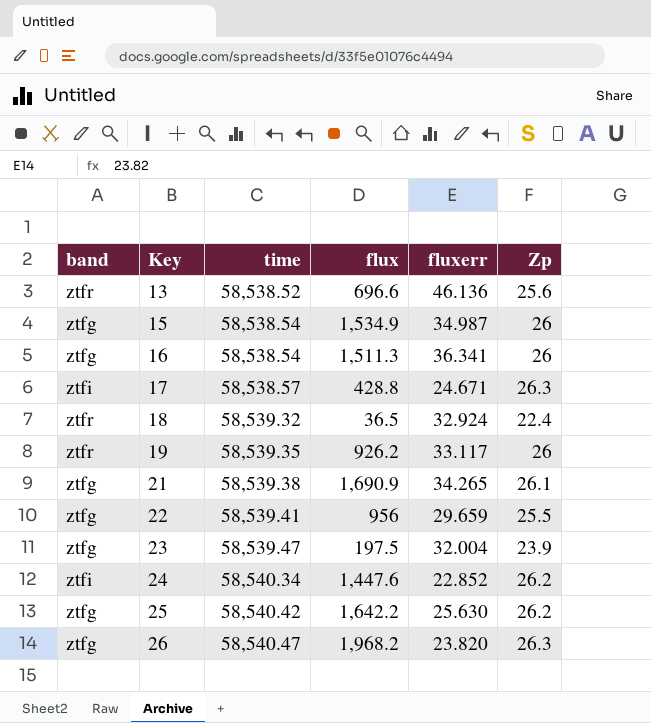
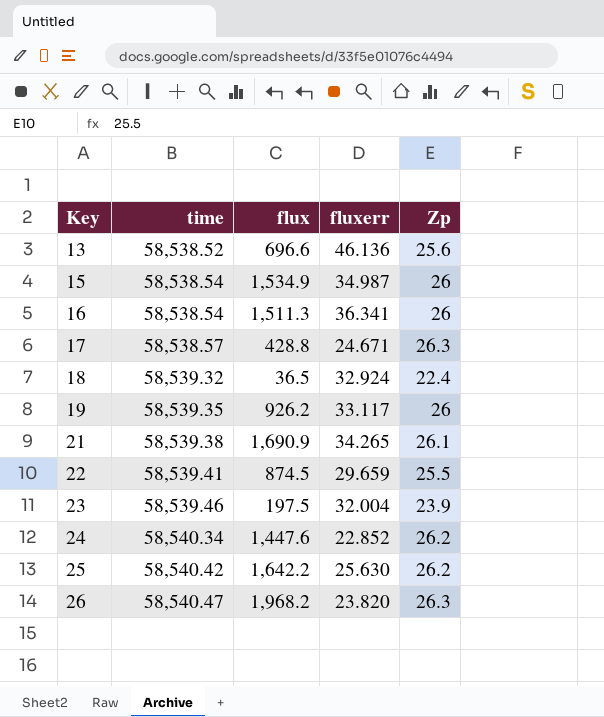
column band | position: 1 -> none
22 | flux: 956 -> 874.5
23 | time: 58,539.47 -> 58,539.46

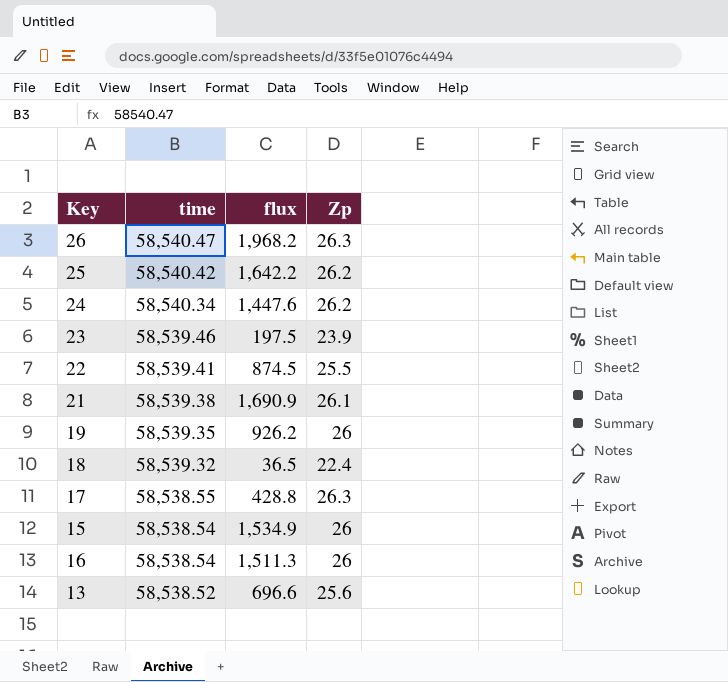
row order: Key ascending -> time descending
column fluxerr | position: 4 -> none
17 | time: 58,538.57 -> 58,538.55

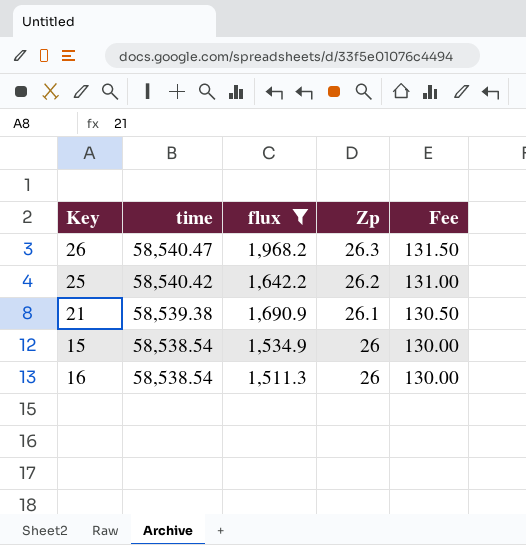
filter: none -> flux >= 1,511.3
column Fee | formula: none -> [Zp] * 5

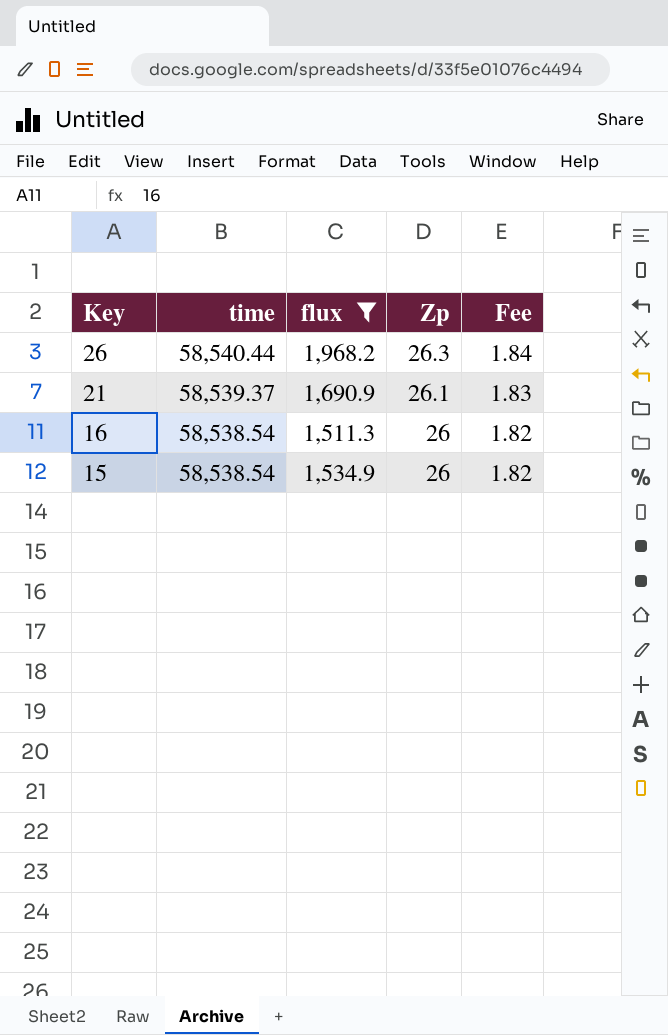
row order: time descending -> Key descending
column Fee | formula: [Zp] * 5 -> [Zp] * 0.07
row 25: 58,540.42 | 1,642.2 | 26.2 | 131.00 -> none
26 | time: 58,540.47 -> 58,540.44
21 | time: 58,539.38 -> 58,539.37

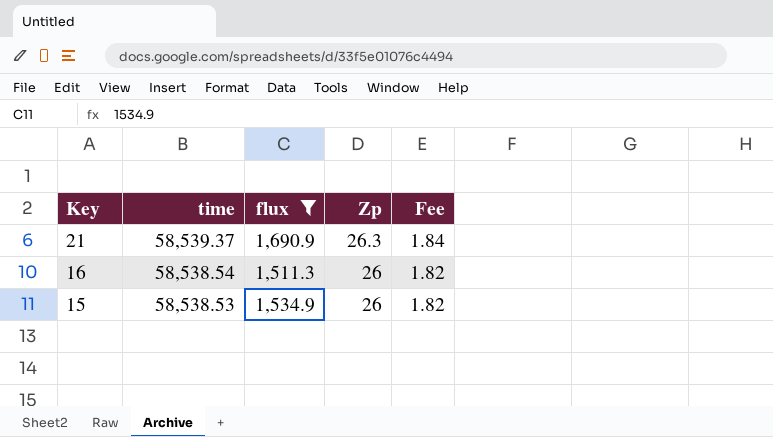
row 26: 58,540.44 | 1,968.2 | 26.3 | 1.84 -> none
21 | Zp: 26.1 -> 26.3
21 | Fee: 1.83 -> 1.84
15 | time: 58,538.54 -> 58,538.53

